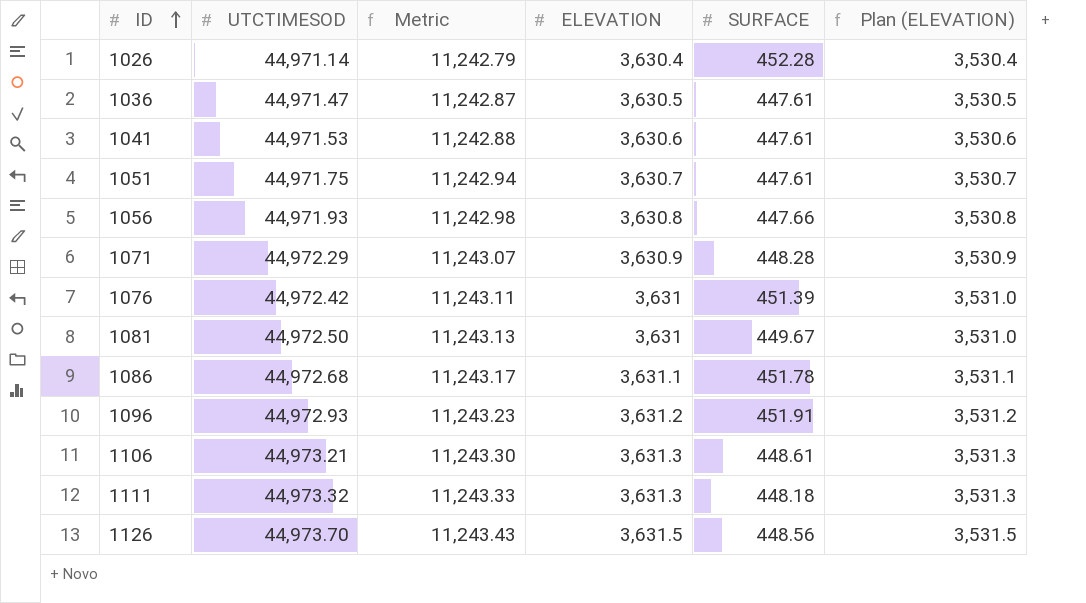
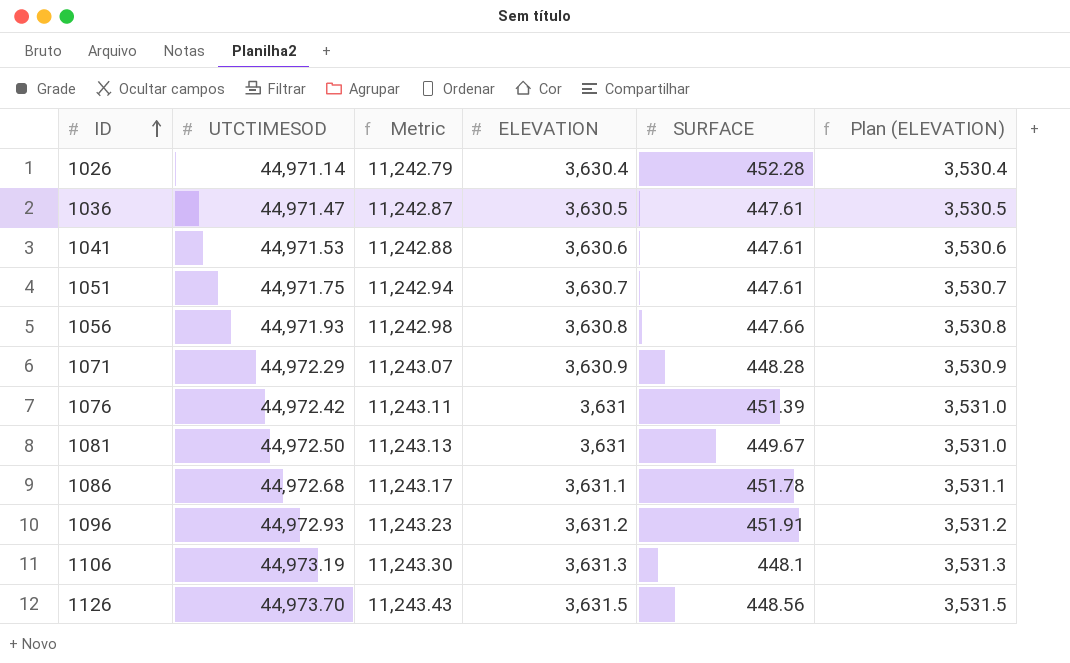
row 1111: 44,973.32 | 11,243.33 | 3,631.3 | 448.18 | 3,531.3 -> none
1106 | UTCTIMESOD: 44,973.21 -> 44,973.19
1106 | SURFACE: 448.61 -> 448.1

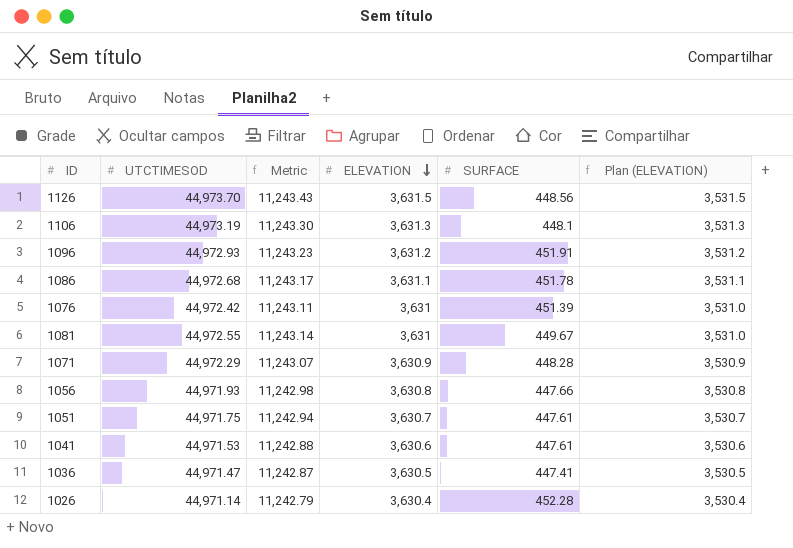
row order: ID ascending -> ELEVATION descending
1081 | UTCTIMESOD: 44,972.50 -> 44,972.55
1081 | Metric: 11,243.13 -> 11,243.14
1036 | SURFACE: 447.61 -> 447.41

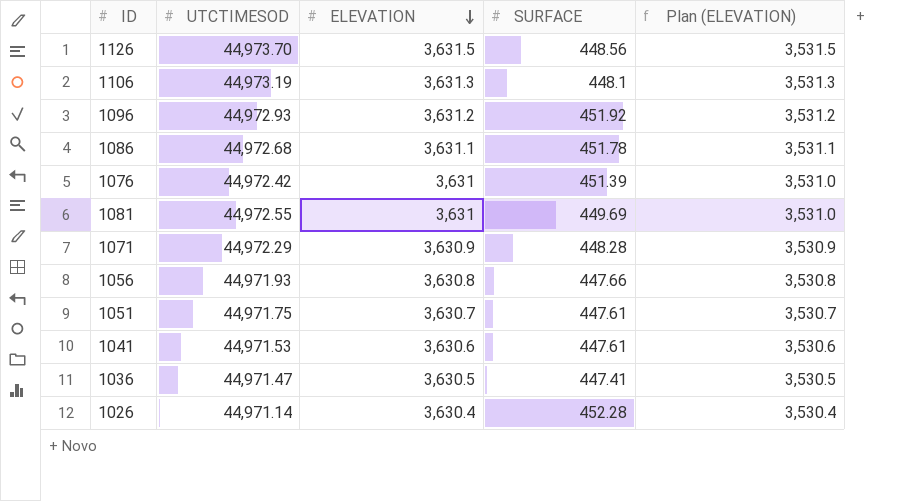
column Metric | formula: [UTCTIMESOD] * 0.25 -> none
1096 | SURFACE: 451.91 -> 451.92
1081 | SURFACE: 449.67 -> 449.69

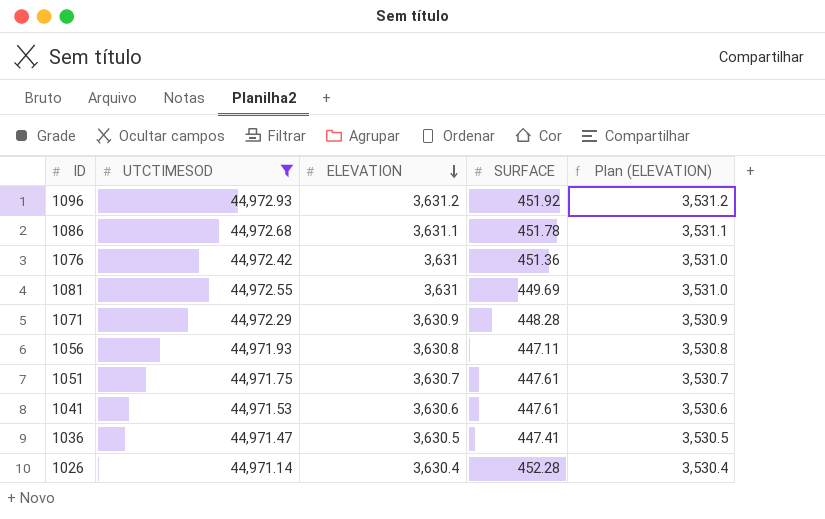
filter: none -> UTCTIMESOD <= 44,972.93
1076 | SURFACE: 451.39 -> 451.36
1056 | SURFACE: 447.66 -> 447.11

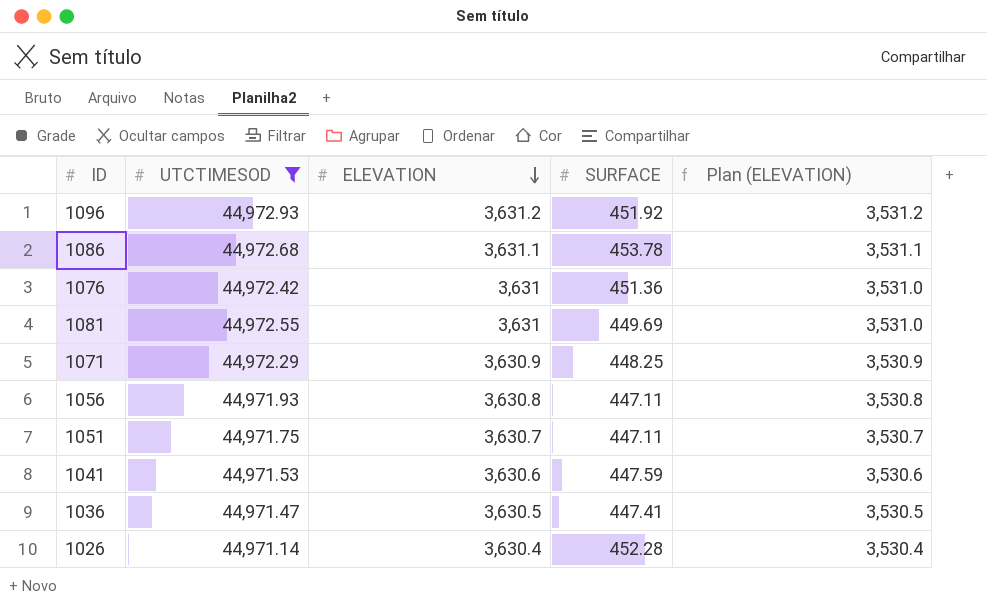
1086 | SURFACE: 451.78 -> 453.78
1071 | SURFACE: 448.28 -> 448.25
1051 | SURFACE: 447.61 -> 447.11
1041 | SURFACE: 447.61 -> 447.59

